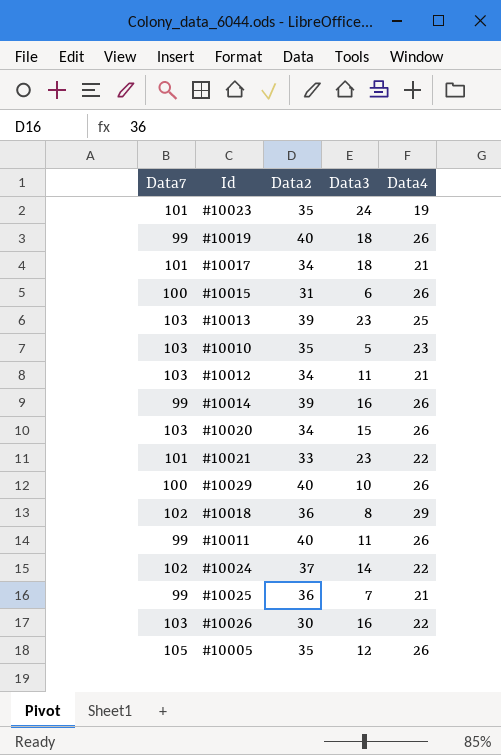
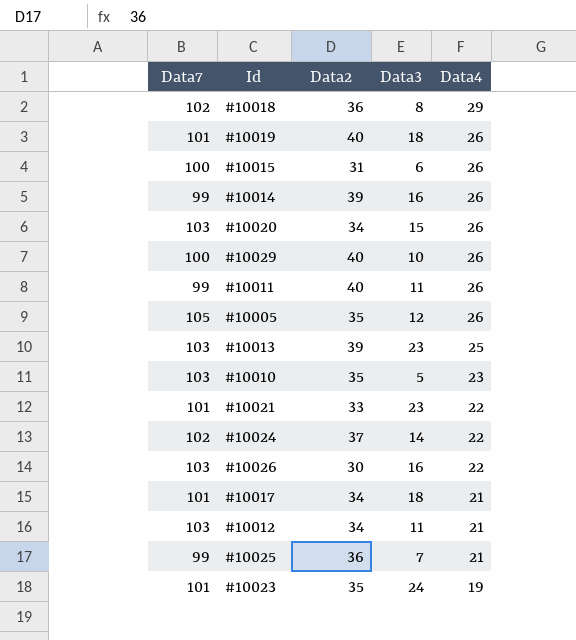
row order: none -> Data4 descending
#10019 | Data7: 99 -> 101

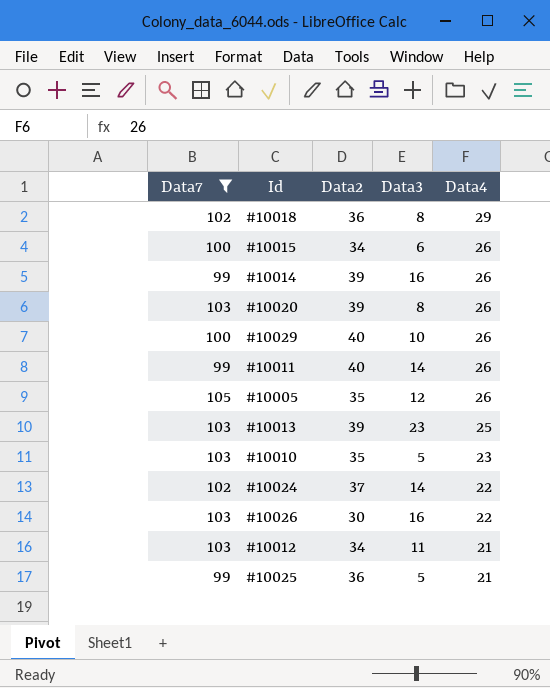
filter: none -> Data7 != 101
#10015 | Data2: 31 -> 34
#10020 | Data2: 34 -> 39
#10020 | Data3: 15 -> 8
#10011 | Data3: 11 -> 14
#10025 | Data3: 7 -> 5

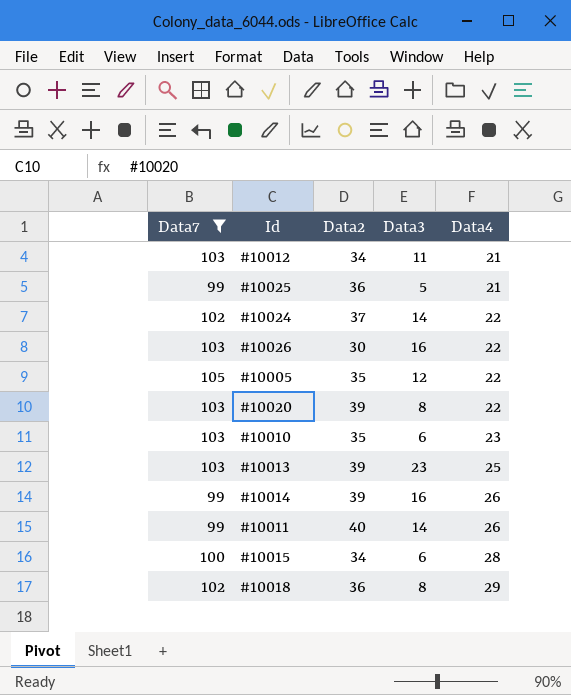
row order: Data4 descending -> Data4 ascending
row #10029: 100 | 40 | 10 | 26 -> none
#10005 | Data4: 26 -> 22
#10020 | Data4: 26 -> 22
#10010 | Data3: 5 -> 6
#10015 | Data4: 26 -> 28

